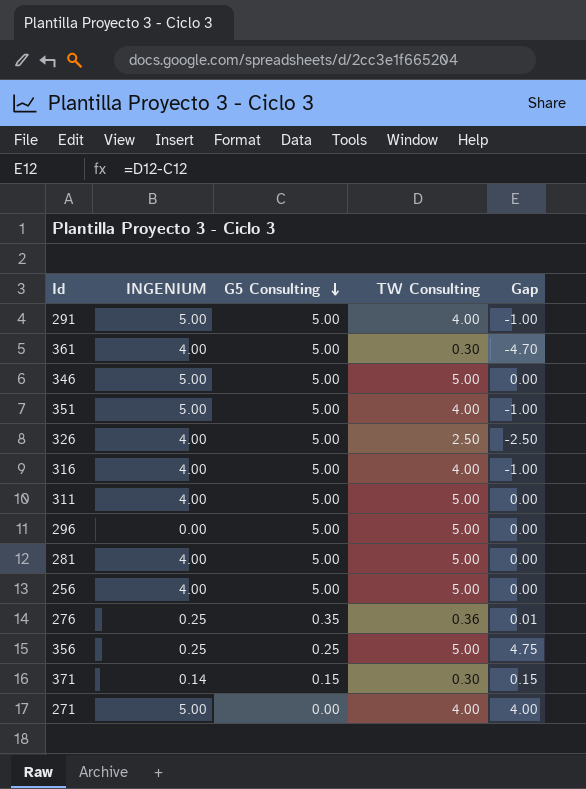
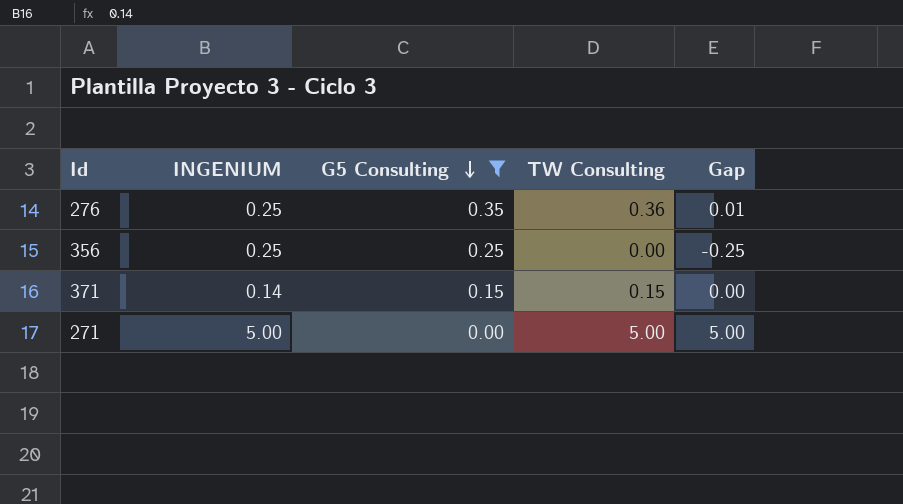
filter: none -> G5 Consulting != 5.00
356 | TW Consulting: 5.00 -> 0.00
356 | Gap: 4.75 -> -0.25
371 | TW Consulting: 0.30 -> 0.15
371 | Gap: 0.15 -> 0.00
271 | TW Consulting: 4.00 -> 5.00
271 | Gap: 4.00 -> 5.00

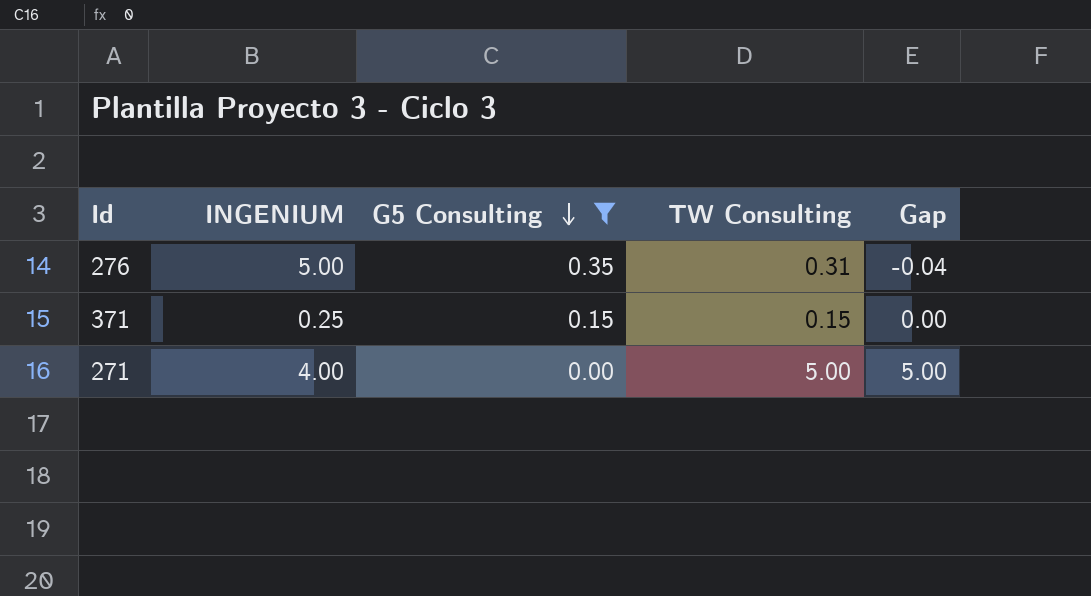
row 356: 0.25 | 0.25 | 0.00 | -0.25 -> none
276 | INGENIUM: 0.25 -> 5.00
276 | TW Consulting: 0.36 -> 0.31
276 | Gap: 0.01 -> -0.04
371 | INGENIUM: 0.14 -> 0.25
271 | INGENIUM: 5.00 -> 4.00

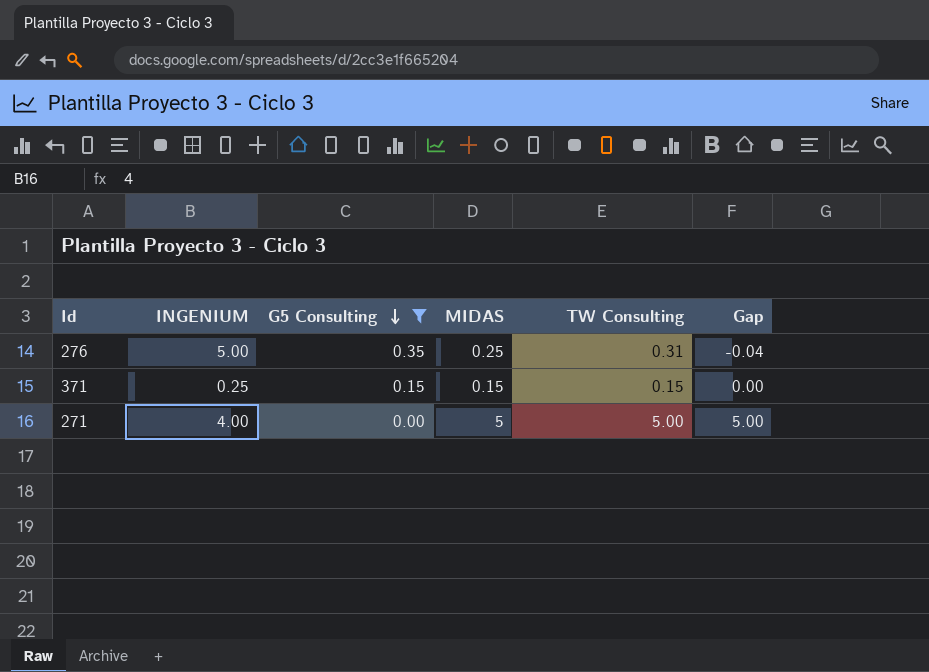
column MIDAS | position: none -> 4

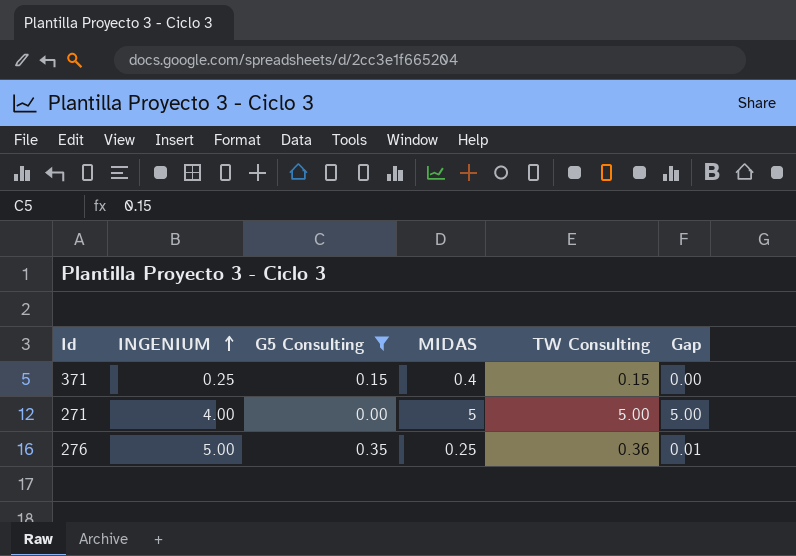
row order: G5 Consulting descending -> INGENIUM ascending
371 | MIDAS: 0.15 -> 0.4
276 | TW Consulting: 0.31 -> 0.36
276 | Gap: -0.04 -> 0.01

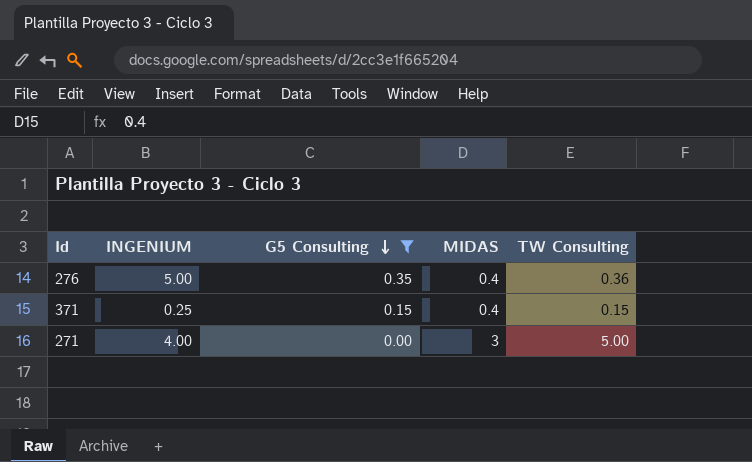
row order: INGENIUM ascending -> G5 Consulting descending
column Gap | formula: [TW Consulting] - [G5 Consulting] -> none
276 | MIDAS: 0.25 -> 0.4
271 | MIDAS: 5 -> 3

